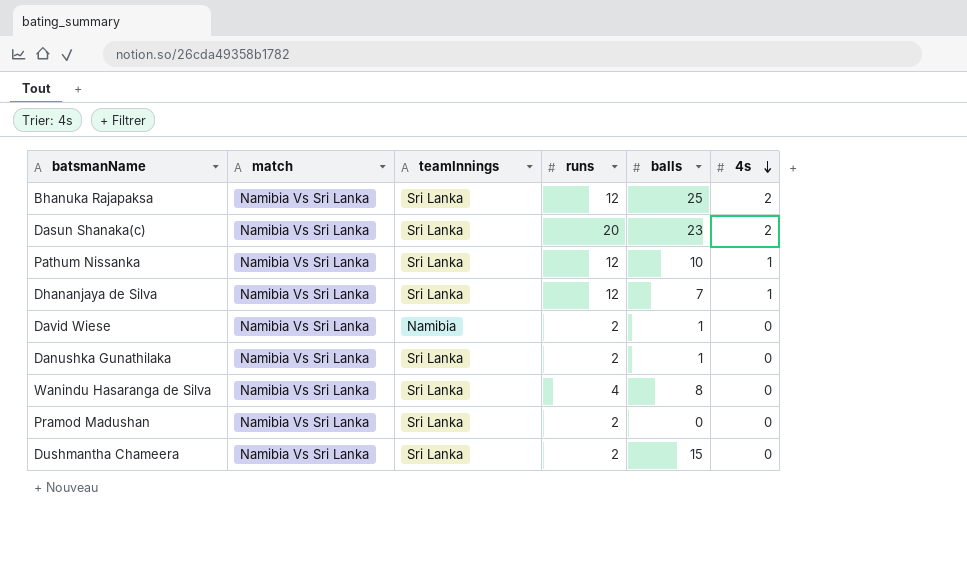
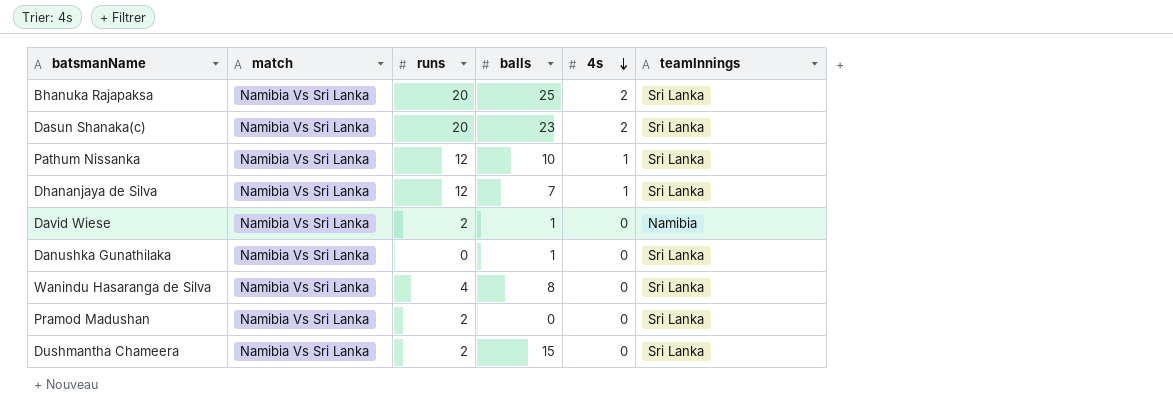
column teamInnings | position: 3 -> 6
Bhanuka Rajapaksa | runs: 12 -> 20
Danushka Gunathilaka | runs: 2 -> 0

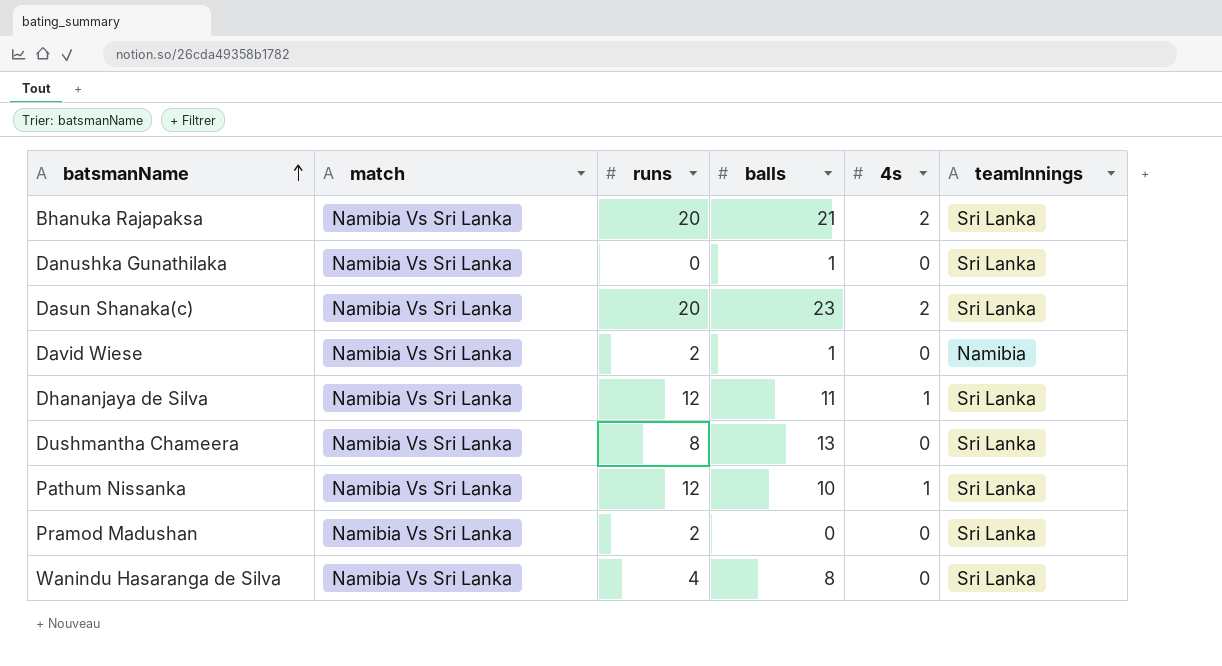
row order: 4s descending -> batsmanName ascending
Bhanuka Rajapaksa | balls: 25 -> 21
Dhananjaya de Silva | balls: 7 -> 11
Dushmantha Chameera | runs: 2 -> 8
Dushmantha Chameera | balls: 15 -> 13

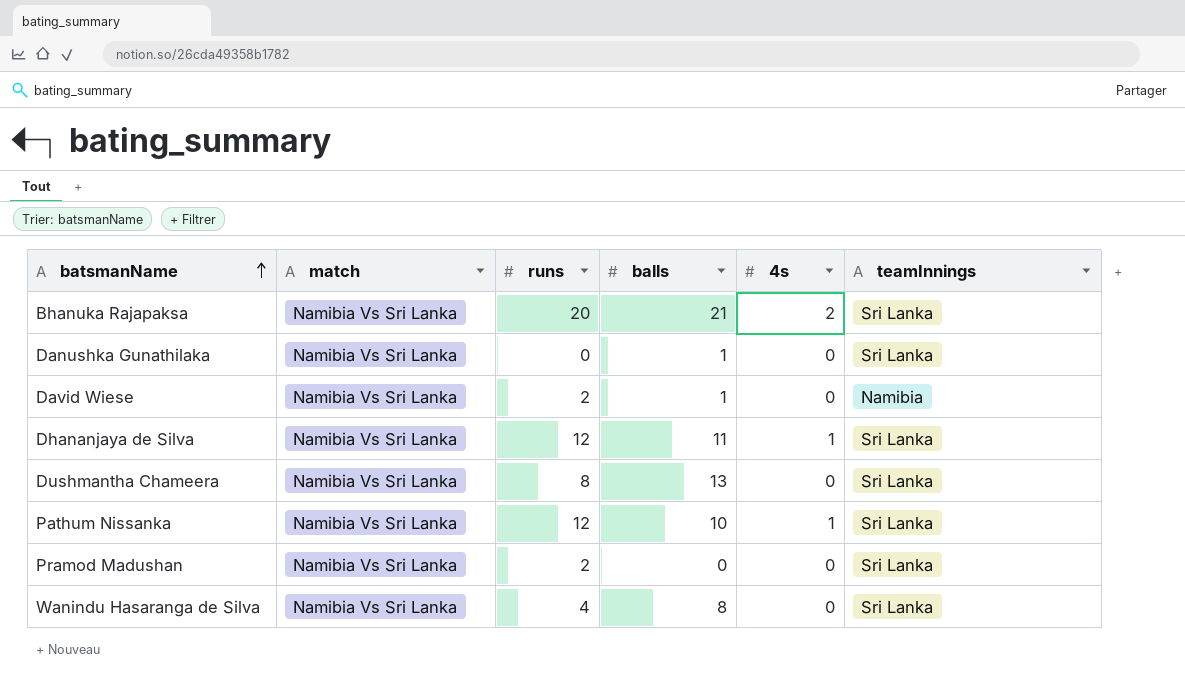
row Dasun Shanaka(c): Namibia Vs Sri Lanka | 20 | 23 | 2 | Sri Lanka -> none

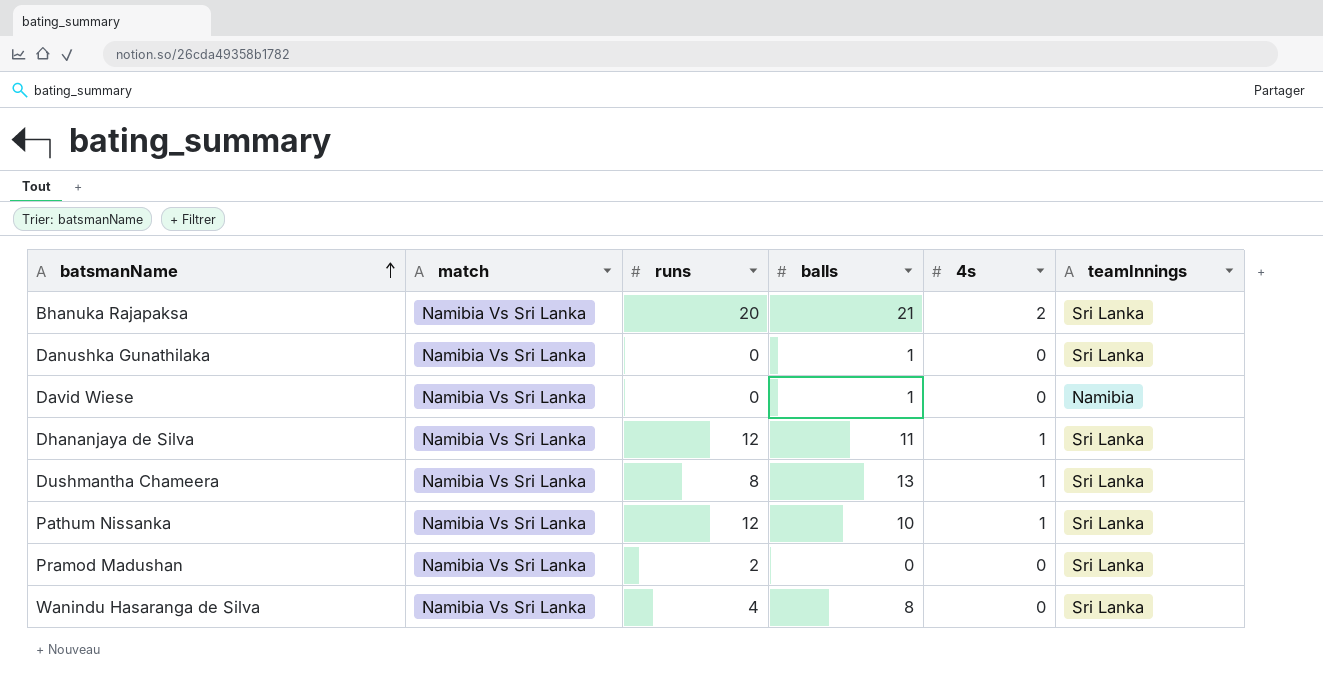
David Wiese | runs: 2 -> 0
Dushmantha Chameera | 4s: 0 -> 1

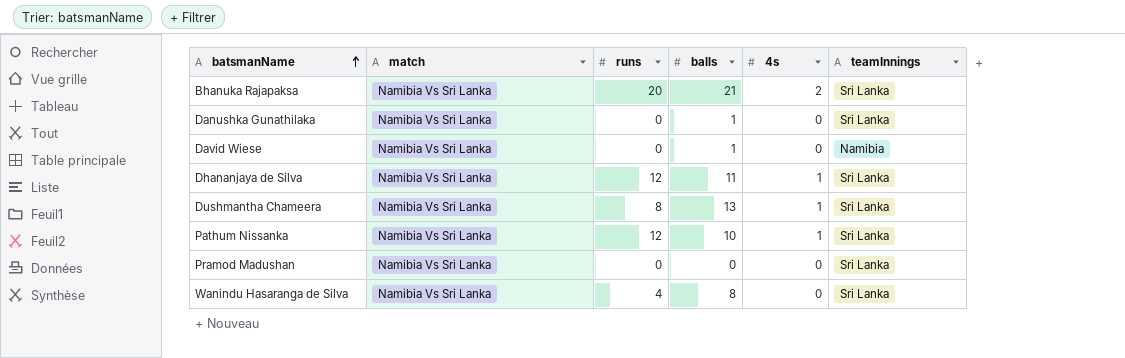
Pramod Madushan | runs: 2 -> 0

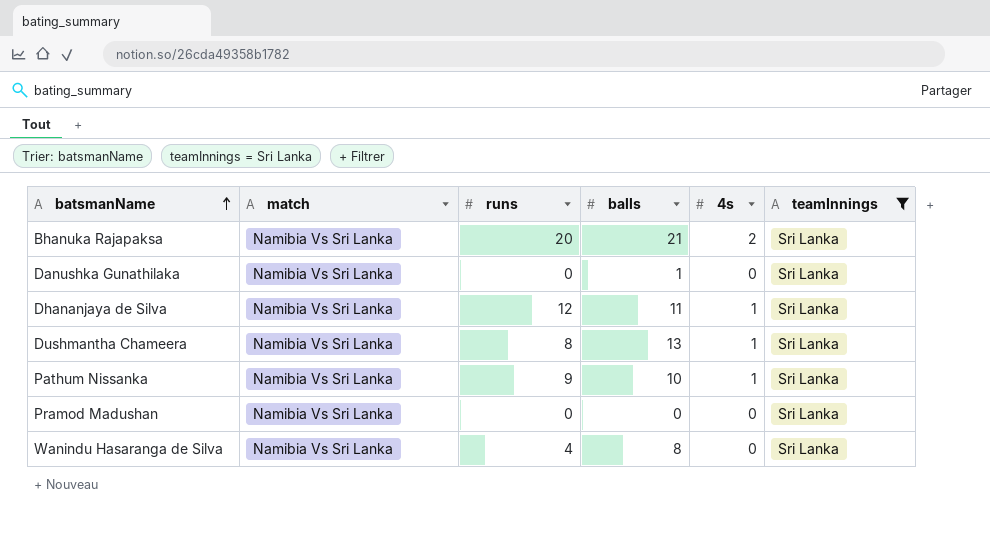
filter: none -> teamInnings = Sri Lanka
Pathum Nissanka | runs: 12 -> 9

